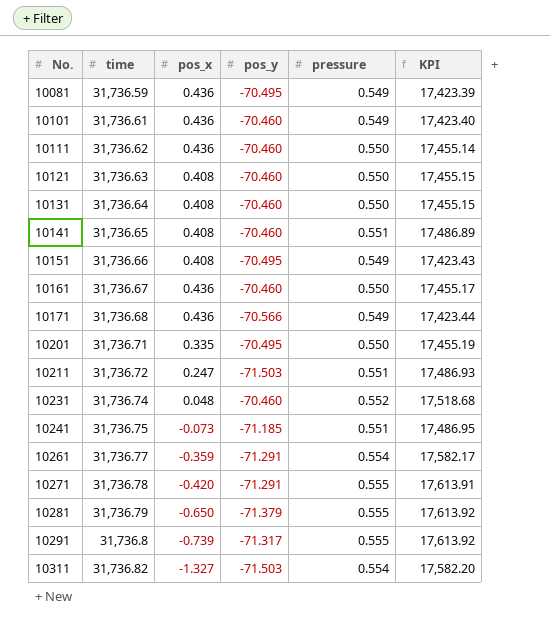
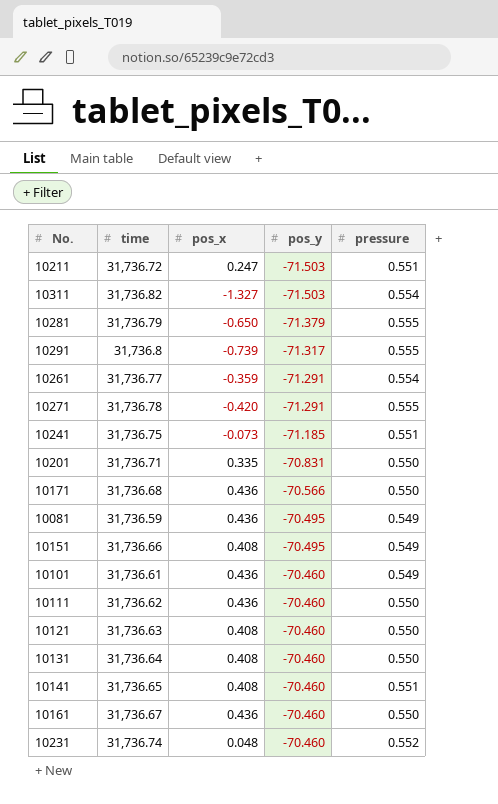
row order: No. ascending -> pos_y ascending
column KPI | formula: [time] * [pressure] -> none
10201 | pos_y: -70.495 -> -70.831
10171 | pressure: 0.549 -> 0.550

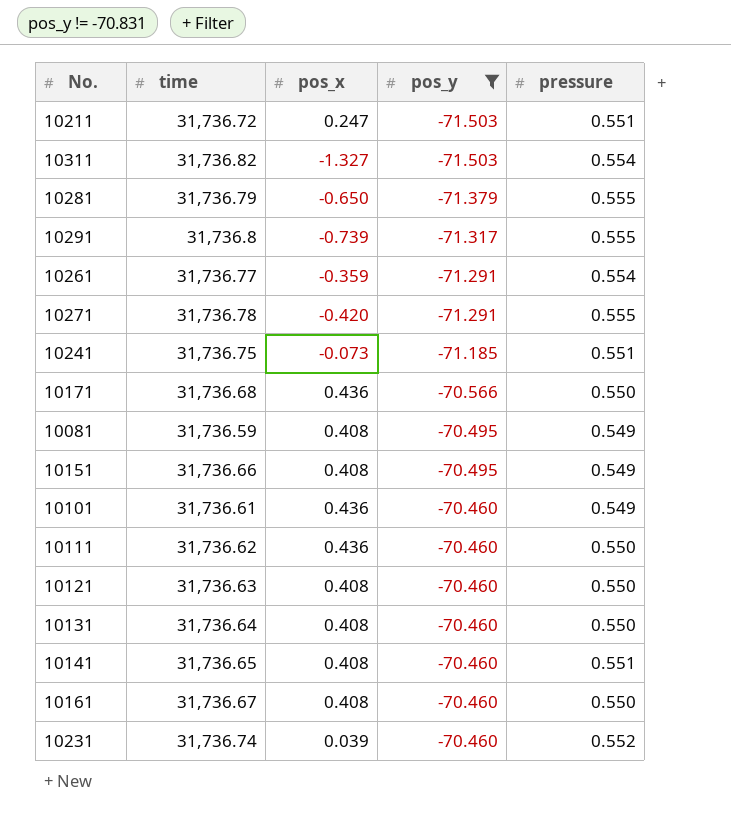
filter: none -> pos_y != -70.831
10081 | pos_x: 0.436 -> 0.408
10161 | pos_x: 0.436 -> 0.408
10231 | pos_x: 0.048 -> 0.039

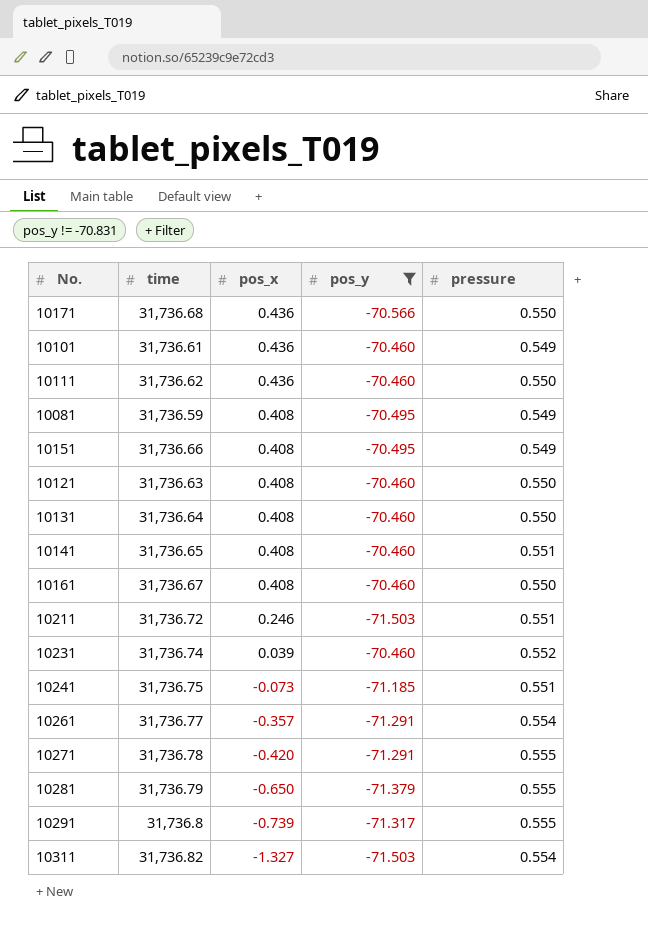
row order: pos_y ascending -> pos_x descending
10211 | pos_x: 0.247 -> 0.246
10261 | pos_x: -0.359 -> -0.357

